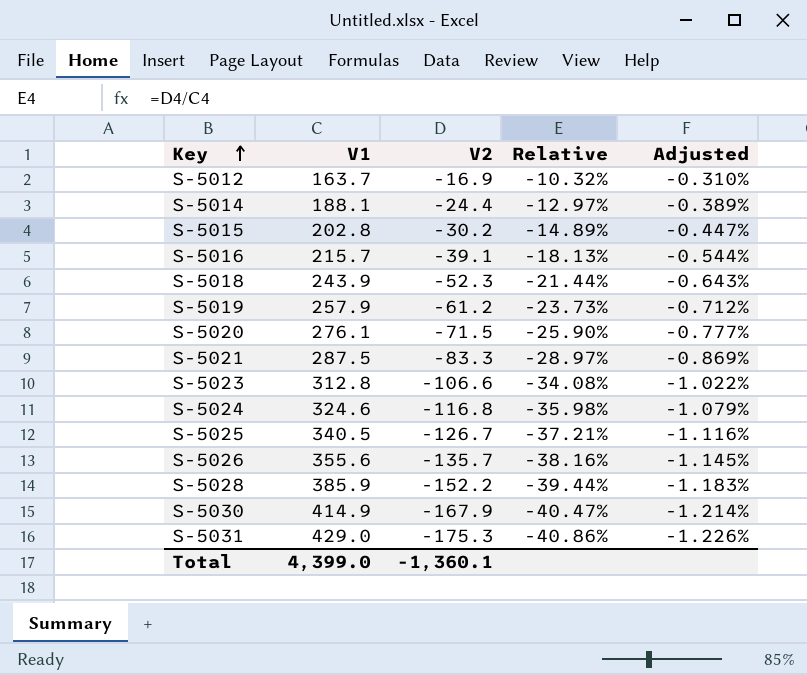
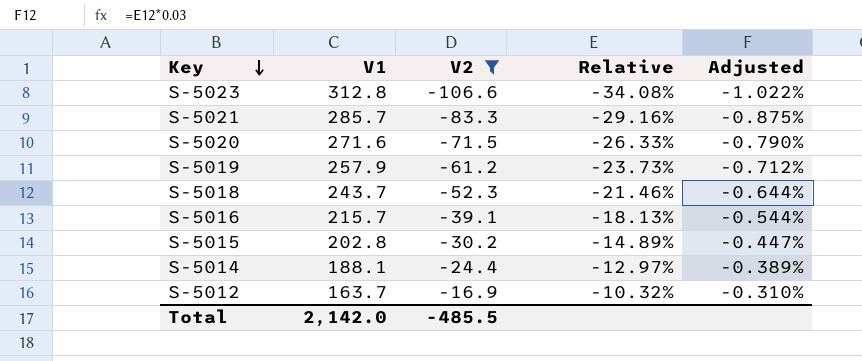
filter: none -> V2 >= -106.6
row order: Key ascending -> Key descending
S-5021 | V1: 287.5 -> 285.7
S-5021 | Relative: -28.97% -> -29.16%
S-5021 | Adjusted: -0.869% -> -0.875%
S-5020 | V1: 276.1 -> 271.6
S-5020 | Relative: -25.90% -> -26.33%
S-5020 | Adjusted: -0.777% -> -0.790%
S-5018 | V1: 243.9 -> 243.7
S-5018 | Relative: -21.44% -> -21.46%
S-5018 | Adjusted: -0.643% -> -0.644%
Total | V1: 4,399.0 -> 2,142.0
Total | V2: -1,360.1 -> -485.5

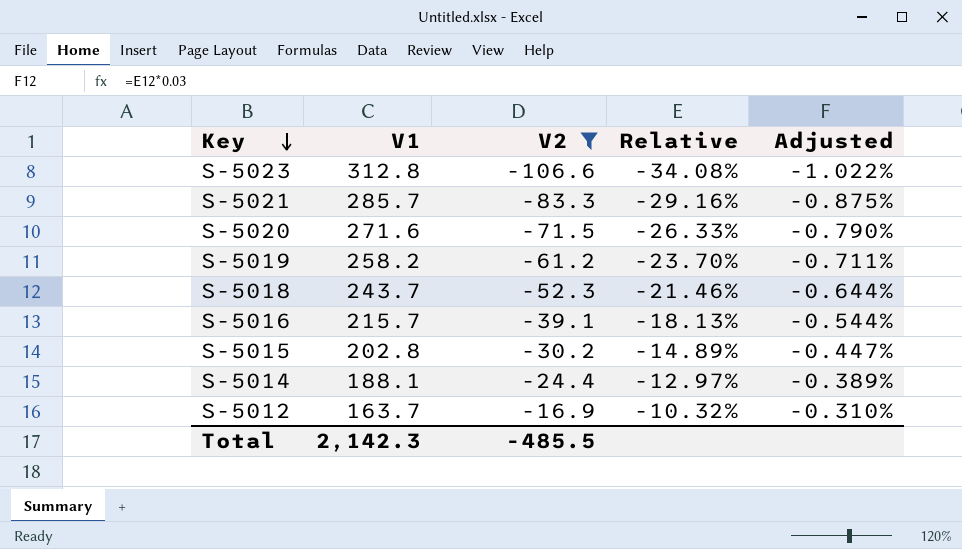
S-5019 | V1: 257.9 -> 258.2
S-5019 | Relative: -23.73% -> -23.70%
S-5019 | Adjusted: -0.712% -> -0.711%
Total | V1: 2,142.0 -> 2,142.3

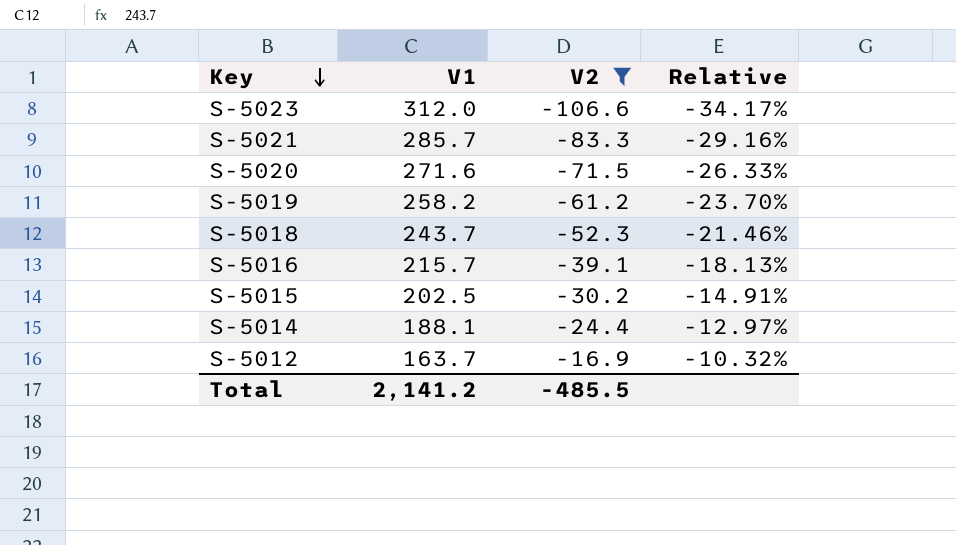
column Adjusted | formula: [Relative] * 0.03 -> none
S-5023 | V1: 312.8 -> 312.0
S-5023 | Relative: -34.08% -> -34.17%
S-5015 | V1: 202.8 -> 202.5
S-5015 | Relative: -14.89% -> -14.91%
Total | V1: 2,142.3 -> 2,141.2

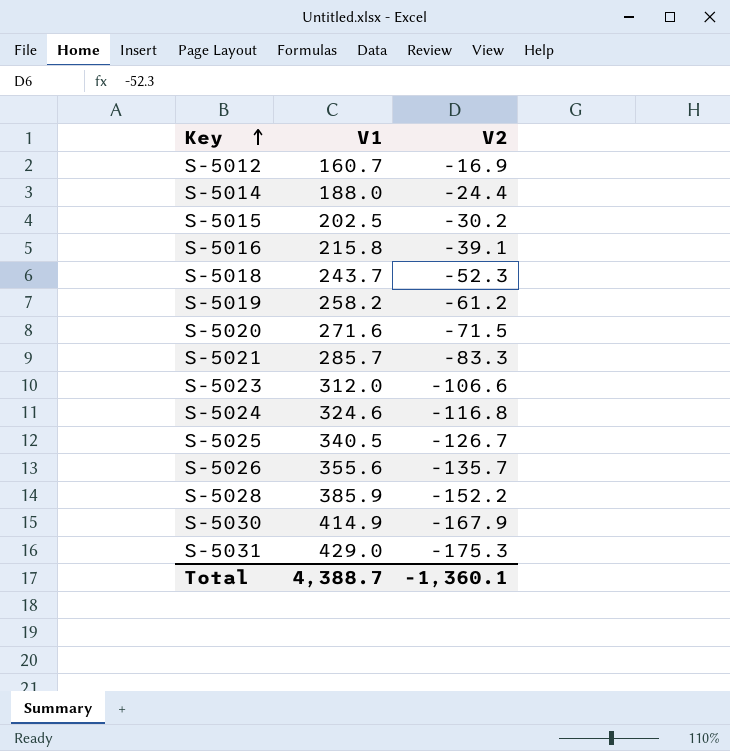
filter: V2 >= -106.6 -> none
row order: Key descending -> Key ascending
column Relative | formula: [V2] / [V1] -> none
S-5012 | V1: 163.7 -> 160.7
S-5014 | V1: 188.1 -> 188.0
S-5016 | V1: 215.7 -> 215.8
Total | V1: 2,141.2 -> 4,388.7
Total | V2: -485.5 -> -1,360.1

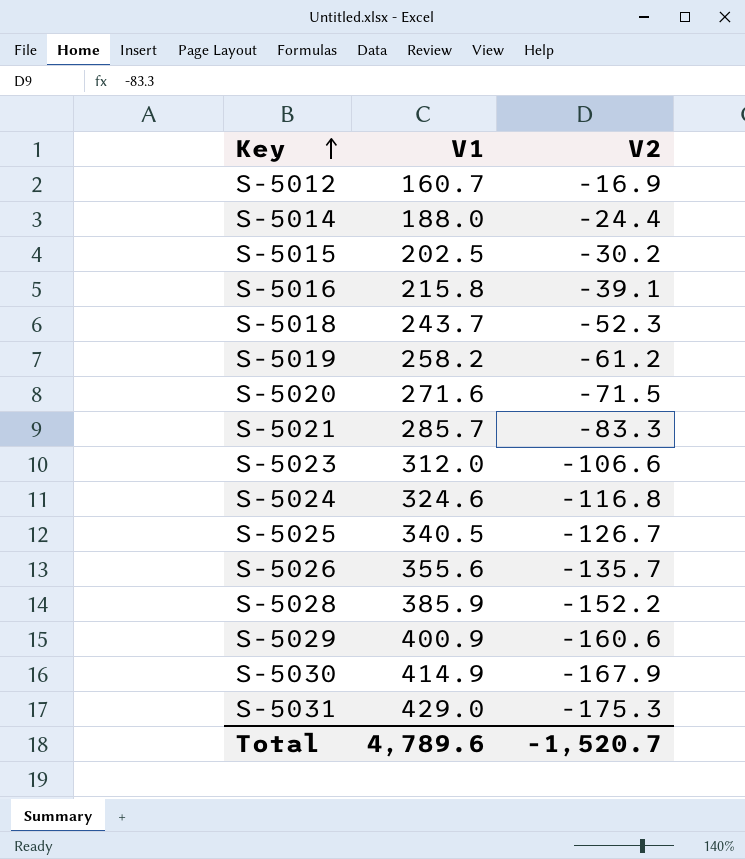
row S-5029: none -> 400.9 | -160.6
Total | V1: 4,388.7 -> 4,789.6
Total | V2: -1,360.1 -> -1,520.7

